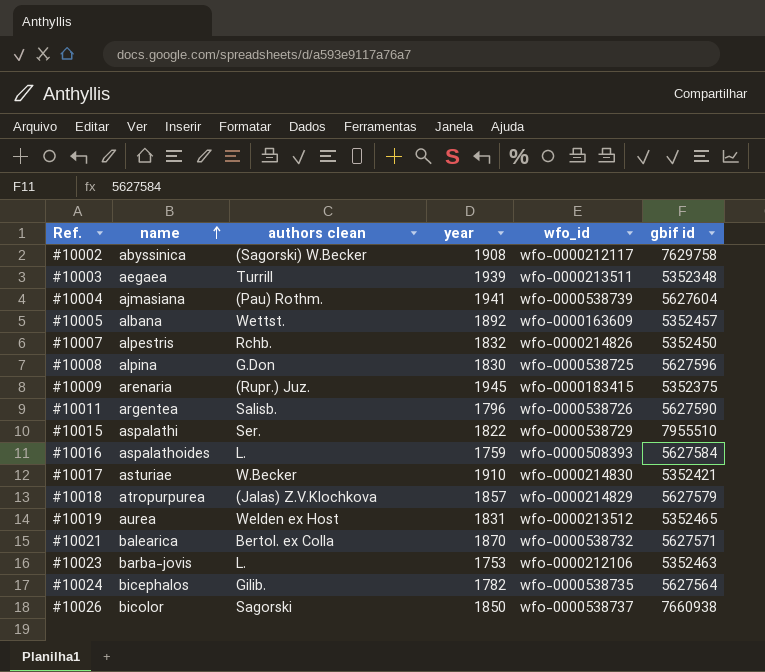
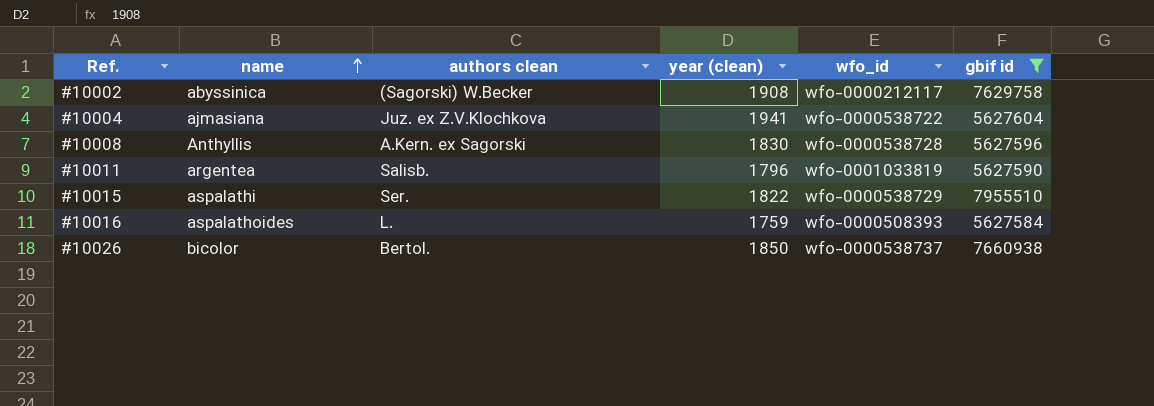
filter: none -> gbif id >= 5627584
column name: year -> year (clean)
#10004 | authors clean: (Pau) Rothm. -> Juz. ex Z.V.Klochkova
#10004 | wfo_id: wfo-0000538739 -> wfo-0000538722
#10008 | name: alpina -> Anthyllis
#10008 | authors clean: G.Don -> A.Kern. ex Sagorski
#10008 | wfo_id: wfo-0000538725 -> wfo-0000538728
#10011 | wfo_id: wfo-0000538726 -> wfo-0001033819
#10026 | authors clean: Sagorski -> Bertol.

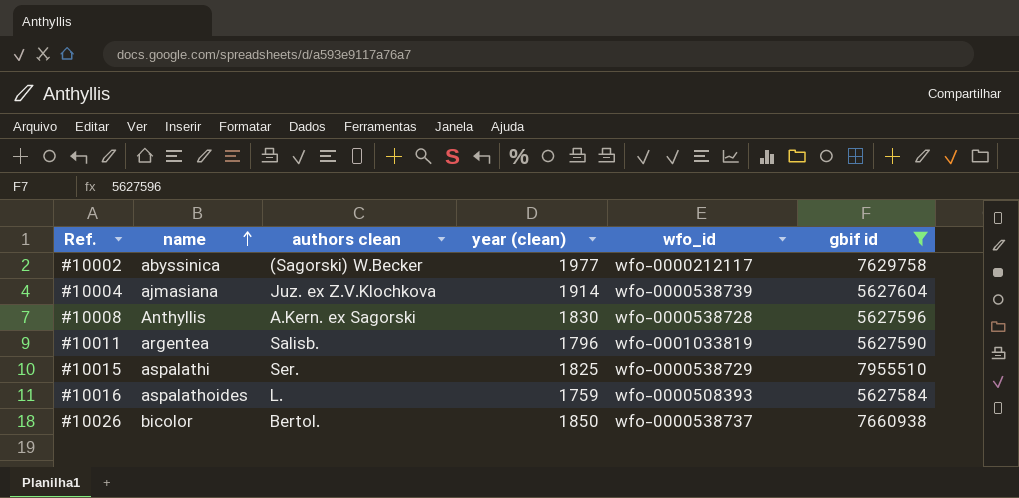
#10002 | year (clean): 1908 -> 1977
#10004 | year (clean): 1941 -> 1914
#10004 | wfo_id: wfo-0000538722 -> wfo-0000538739
#10015 | year (clean): 1822 -> 1825

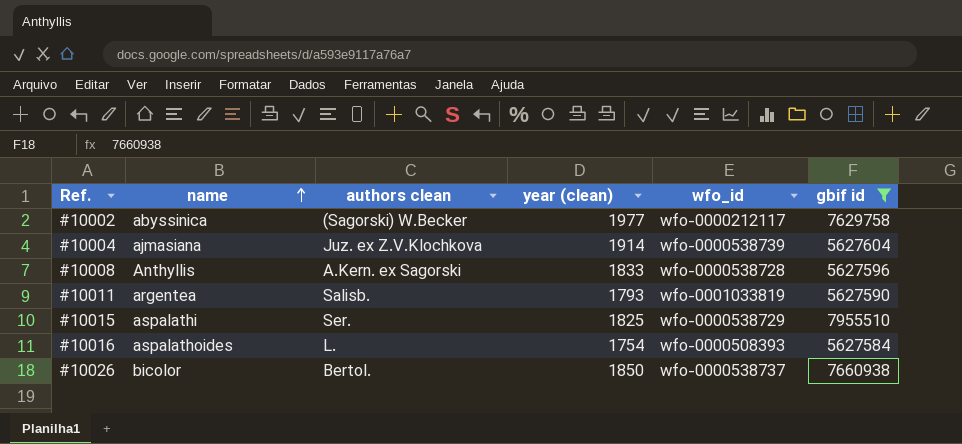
#10008 | year (clean): 1830 -> 1833
#10011 | year (clean): 1796 -> 1793
#10016 | year (clean): 1759 -> 1754

